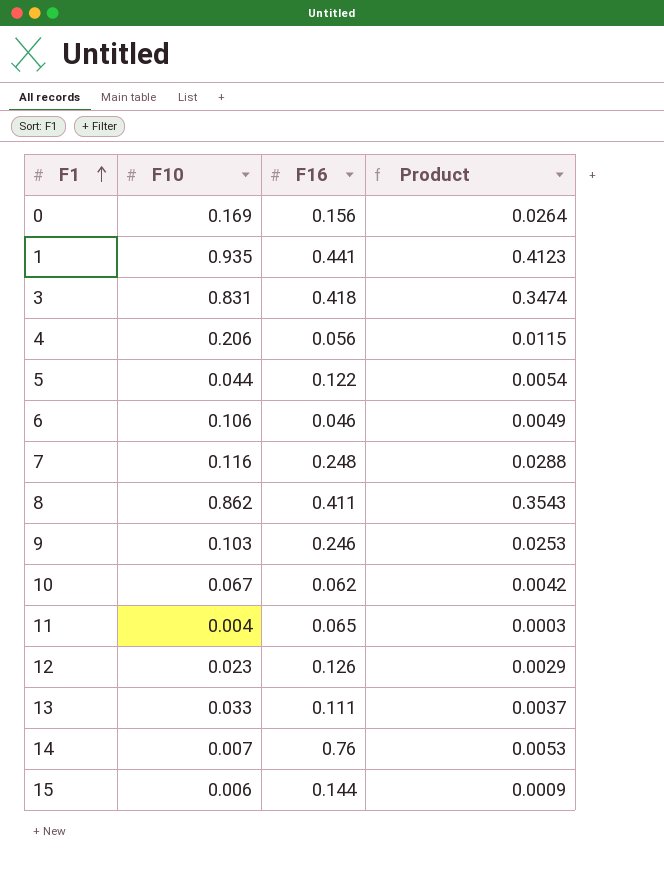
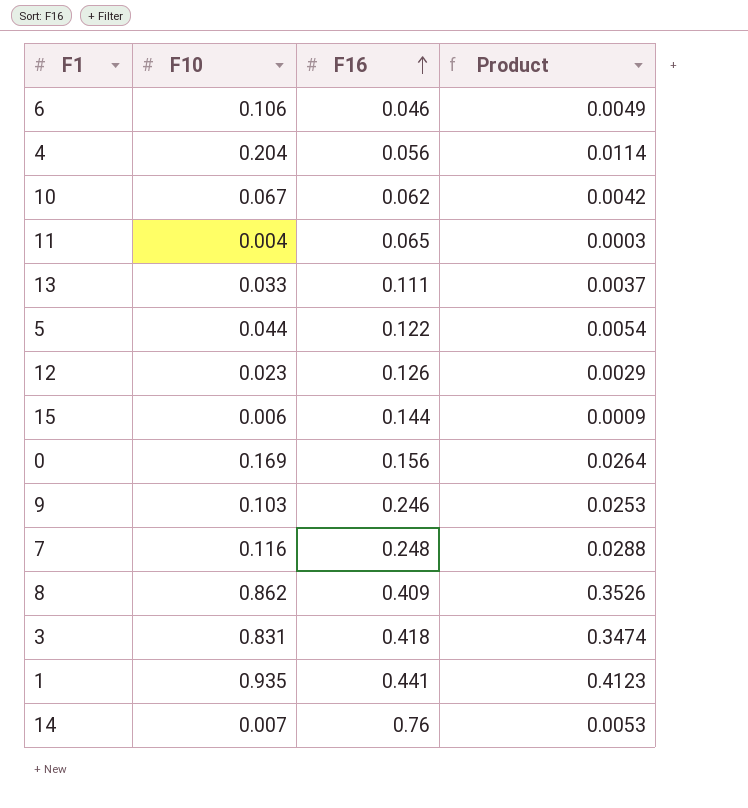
row order: F1 ascending -> F16 ascending
4 | F10: 0.206 -> 0.204
4 | Product: 0.0115 -> 0.0114
8 | F16: 0.411 -> 0.409
8 | Product: 0.3543 -> 0.3526

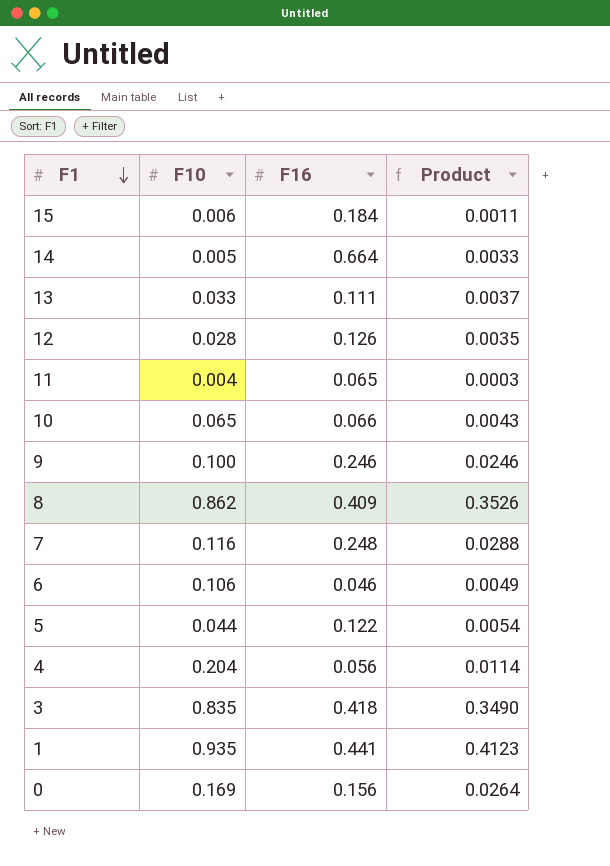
row order: F16 ascending -> F1 descending
15 | F16: 0.144 -> 0.184
15 | Product: 0.0009 -> 0.0011
14 | F10: 0.007 -> 0.005
14 | F16: 0.76 -> 0.664
14 | Product: 0.0053 -> 0.0033
12 | F10: 0.023 -> 0.028
12 | Product: 0.0029 -> 0.0035
10 | F10: 0.067 -> 0.065
10 | F16: 0.062 -> 0.066
10 | Product: 0.0042 -> 0.0043
9 | F10: 0.103 -> 0.100
9 | Product: 0.0253 -> 0.0246
3 | F10: 0.831 -> 0.835
3 | Product: 0.3474 -> 0.3490

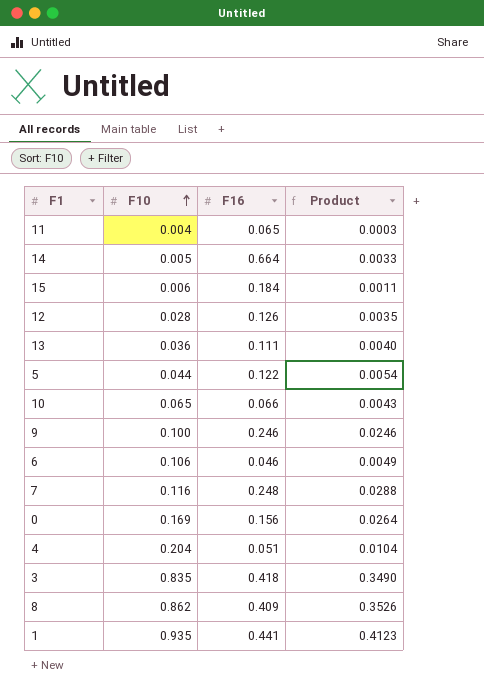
row order: F1 descending -> F10 ascending
13 | F10: 0.033 -> 0.036
13 | Product: 0.0037 -> 0.0040
4 | F16: 0.056 -> 0.051
4 | Product: 0.0114 -> 0.0104

